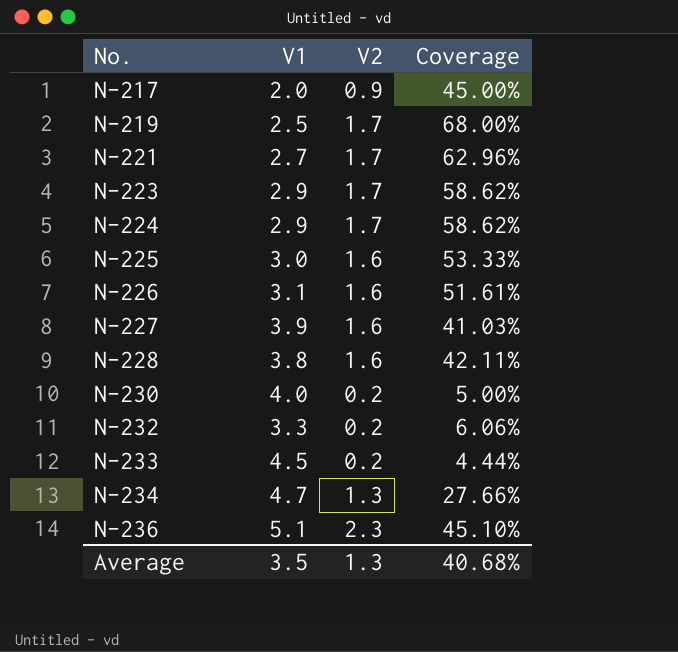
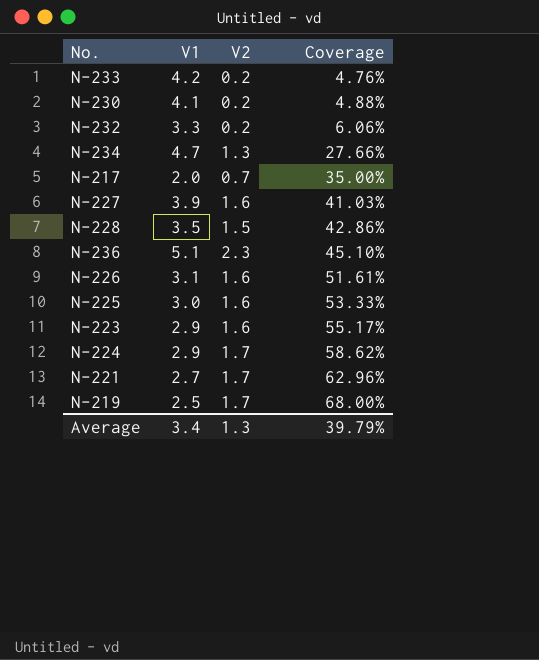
row order: No. ascending -> Coverage ascending
N-233 | V1: 4.5 -> 4.2
N-233 | Coverage: 4.44% -> 4.76%
N-230 | V1: 4.0 -> 4.1
N-230 | Coverage: 5.00% -> 4.88%
N-217 | V2: 0.9 -> 0.7
N-217 | Coverage: 45.00% -> 35.00%
N-228 | V1: 3.8 -> 3.5
N-228 | V2: 1.6 -> 1.5
N-228 | Coverage: 42.11% -> 42.86%
N-223 | V2: 1.7 -> 1.6
N-223 | Coverage: 58.62% -> 55.17%
Average | V1: 3.5 -> 3.4
Average | Coverage: 40.68% -> 39.79%

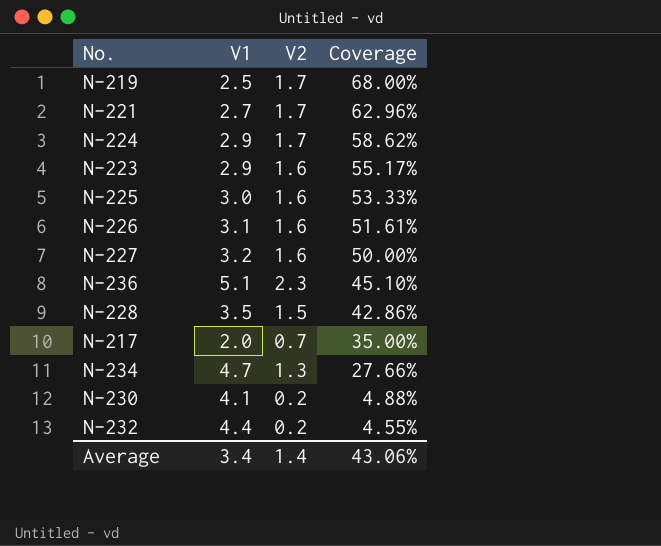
row order: Coverage ascending -> Coverage descending
row N-233: 4.2 | 0.2 | 4.76% -> none
N-227 | V1: 3.9 -> 3.2
N-227 | Coverage: 41.03% -> 50.00%
N-232 | V1: 3.3 -> 4.4
N-232 | Coverage: 6.06% -> 4.55%
Average | V2: 1.3 -> 1.4
Average | Coverage: 39.79% -> 43.06%

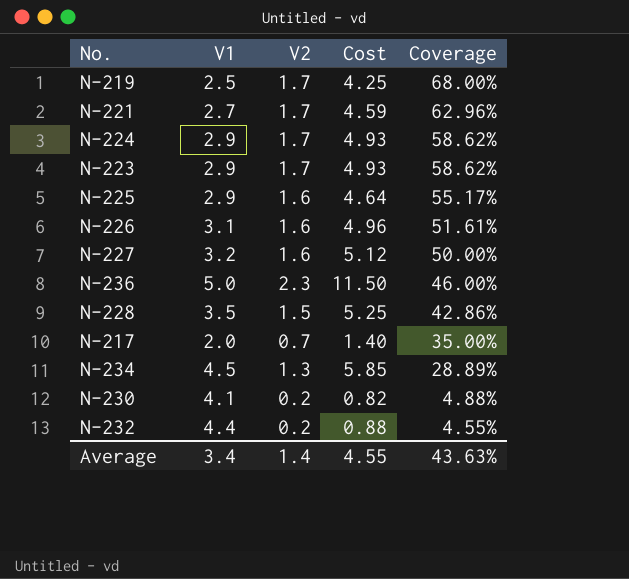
column Cost | formula: none -> [V1] * [V2]
N-223 | V2: 1.6 -> 1.7
N-223 | Coverage: 55.17% -> 58.62%
N-225 | V1: 3.0 -> 2.9
N-225 | Coverage: 53.33% -> 55.17%
N-236 | V1: 5.1 -> 5.0
N-236 | Coverage: 45.10% -> 46.00%
N-234 | V1: 4.7 -> 4.5
N-234 | Coverage: 27.66% -> 28.89%
Average | Coverage: 43.06% -> 43.63%

